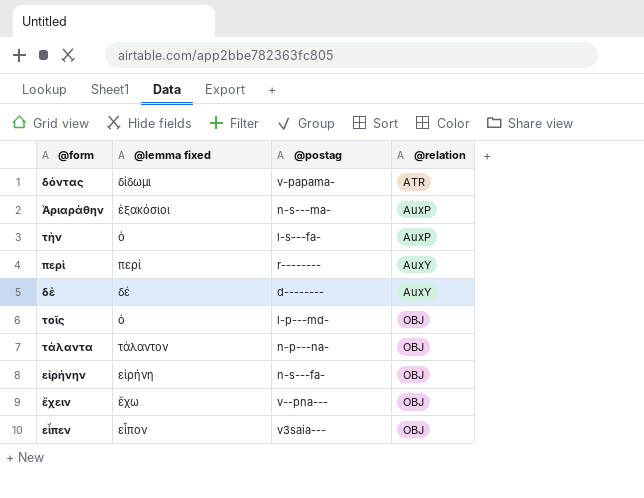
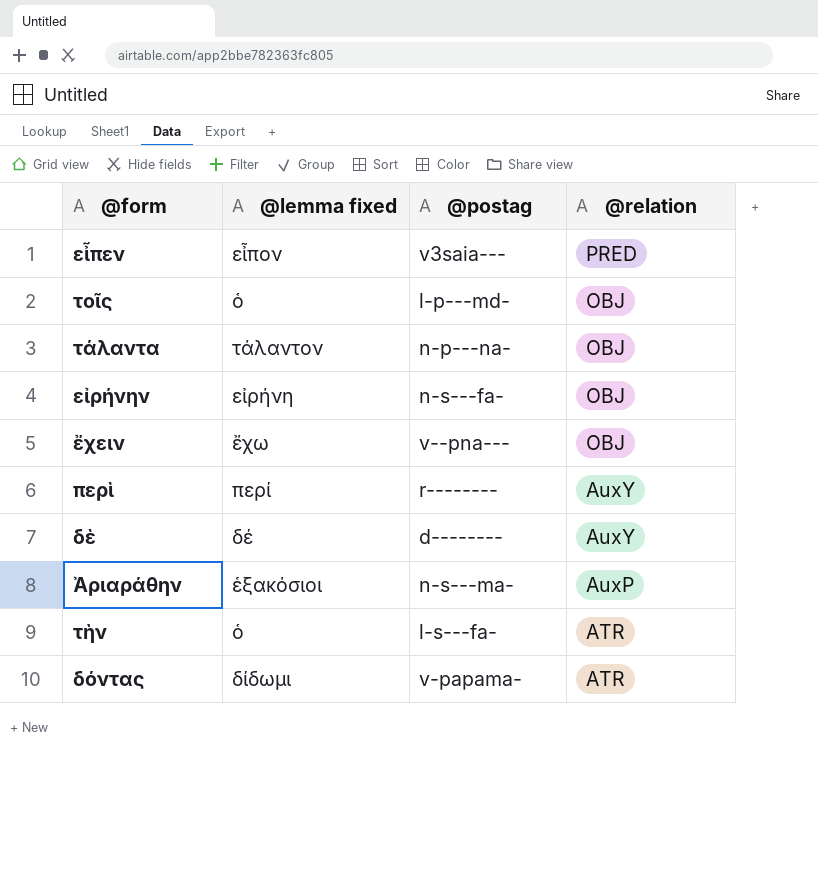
row order: @relation ascending -> @relation descending
εἶπεν | @relation: OBJ -> PRED
τὴν | @relation: AuxP -> ATR

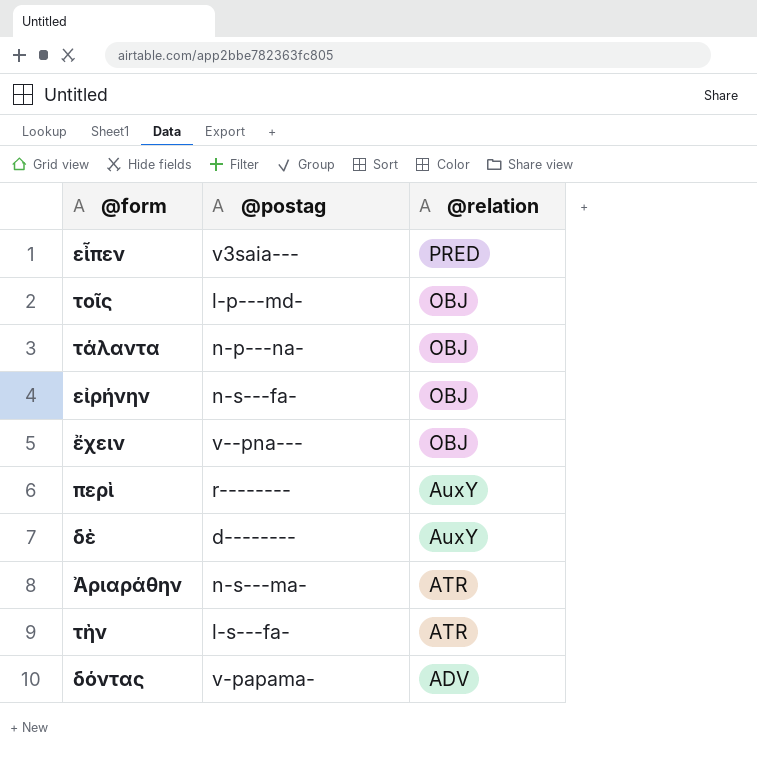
column @lemma fixed | position: 2 -> none
Ἀριαράθην | @relation: AuxP -> ATR
δόντας | @relation: ATR -> ADV

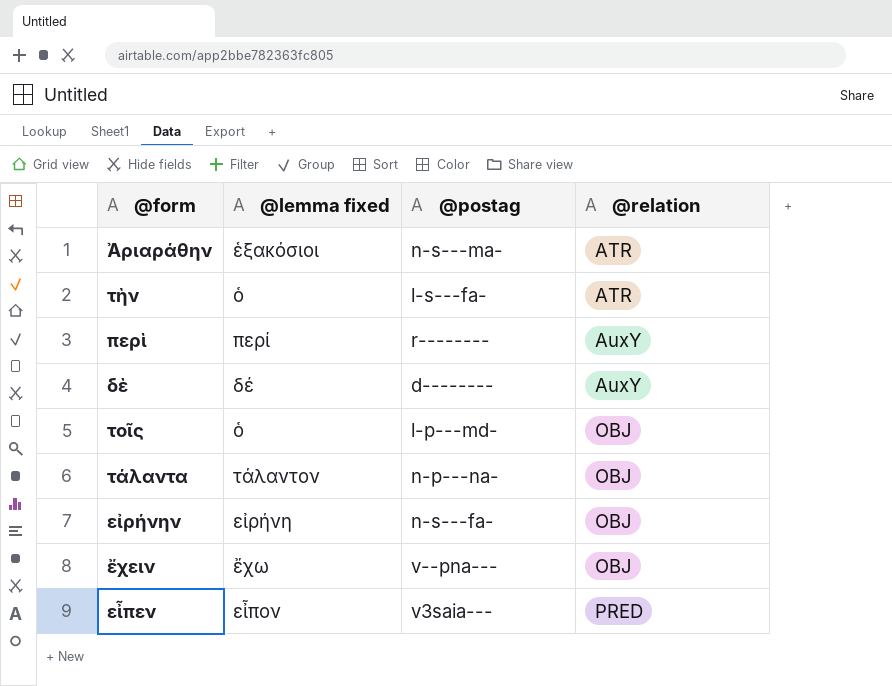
row order: @relation descending -> @relation ascending
column @lemma fixed | position: none -> 2
row δόντας: v-papama- | ADV -> none

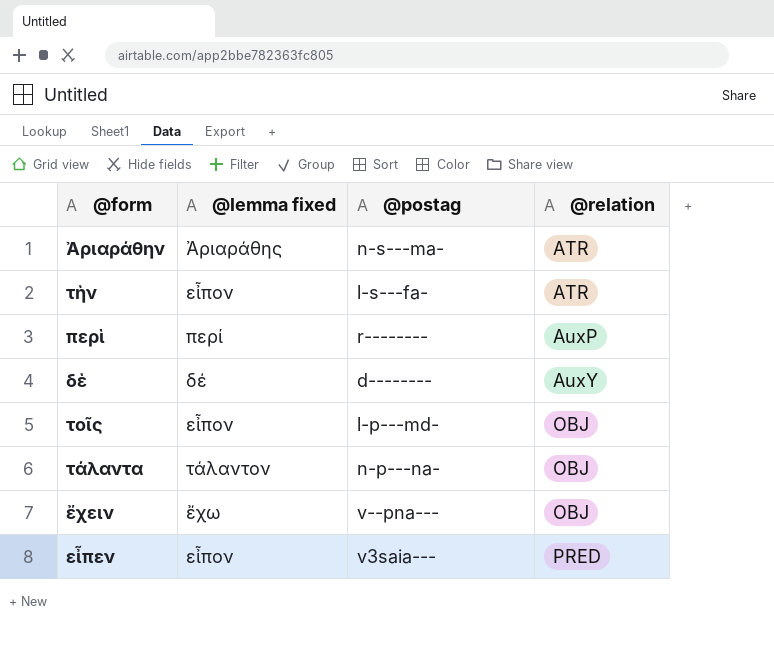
row εἰρήνην: εἰρήνη | n-s---fa- | OBJ -> none
Ἀριαράθην | @lemma fixed: ἑξακόσιοι -> Ἀριαράθης
τὴν | @lemma fixed: ὁ -> εἶπον
περὶ | @relation: AuxY -> AuxP
τοῖς | @lemma fixed: ὁ -> εἶπον

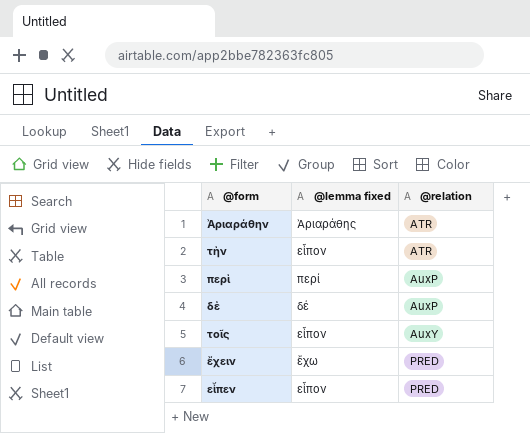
column @postag | position: 3 -> none
row τάλαντα: τάλαντον | n-p---na- | OBJ -> none
δὲ | @relation: AuxY -> AuxP
τοῖς | @relation: OBJ -> AuxY
ἔχειν | @relation: OBJ -> PRED

